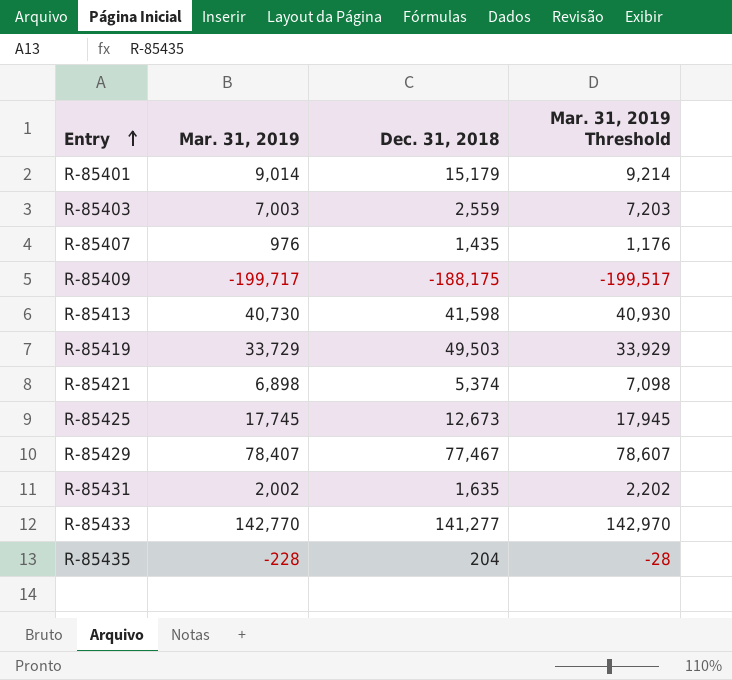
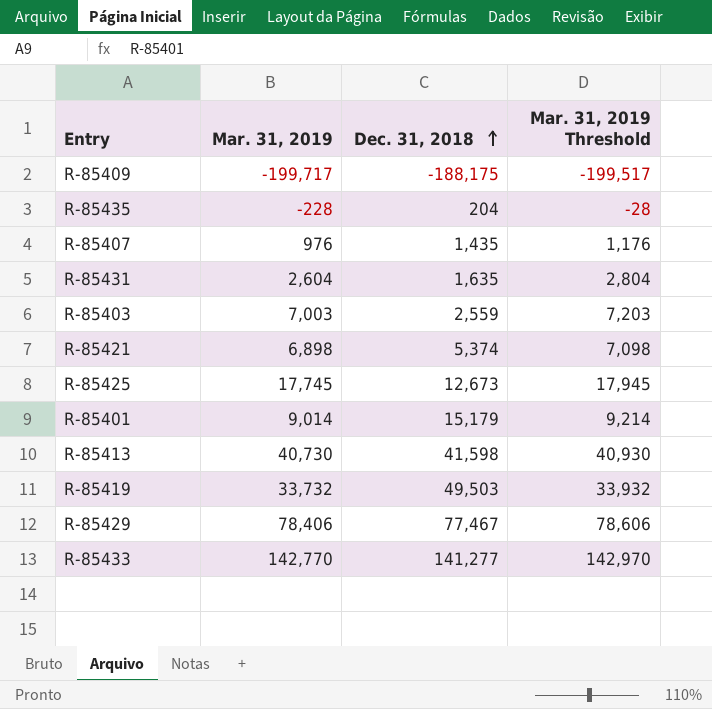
row order: Entry ascending -> Dec. 31, 2018 ascending
R-85431 | Mar. 31, 2019: 2,002 -> 2,604
R-85431 | Mar. 31, 2019 Threshold: 2,202 -> 2,804
R-85419 | Mar. 31, 2019: 33,729 -> 33,732
R-85419 | Mar. 31, 2019 Threshold: 33,929 -> 33,932
R-85429 | Mar. 31, 2019: 78,407 -> 78,406
R-85429 | Mar. 31, 2019 Threshold: 78,607 -> 78,606

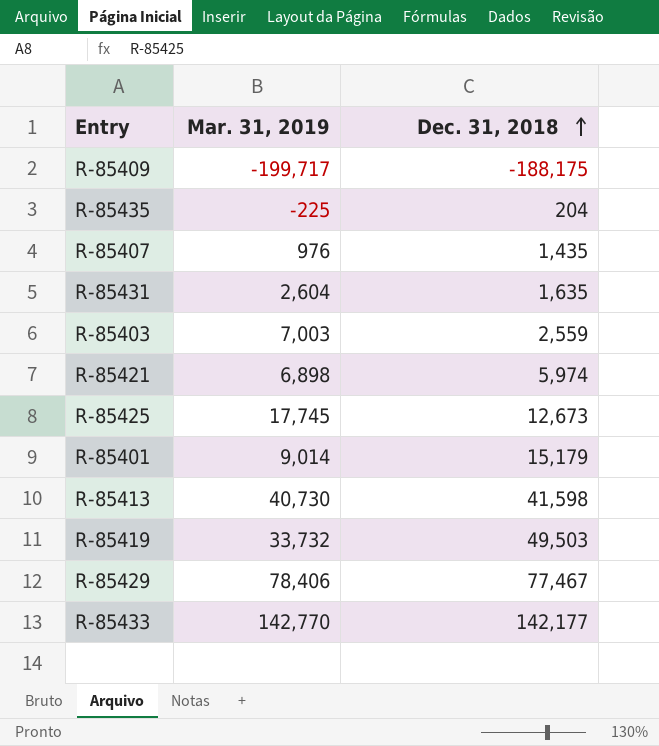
column Mar. 31, 2019 Threshold | formula: [Mar. 31, 2019] + 200 -> none
R-85435 | Mar. 31, 2019: -228 -> -225
R-85421 | Dec. 31, 2018: 5,374 -> 5,974
R-85433 | Dec. 31, 2018: 141,277 -> 142,177

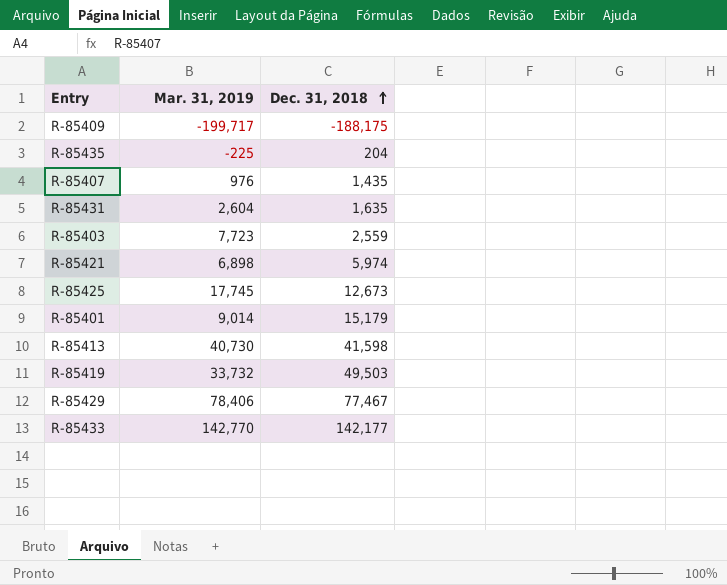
R-85403 | Mar. 31, 2019: 7,003 -> 7,723

